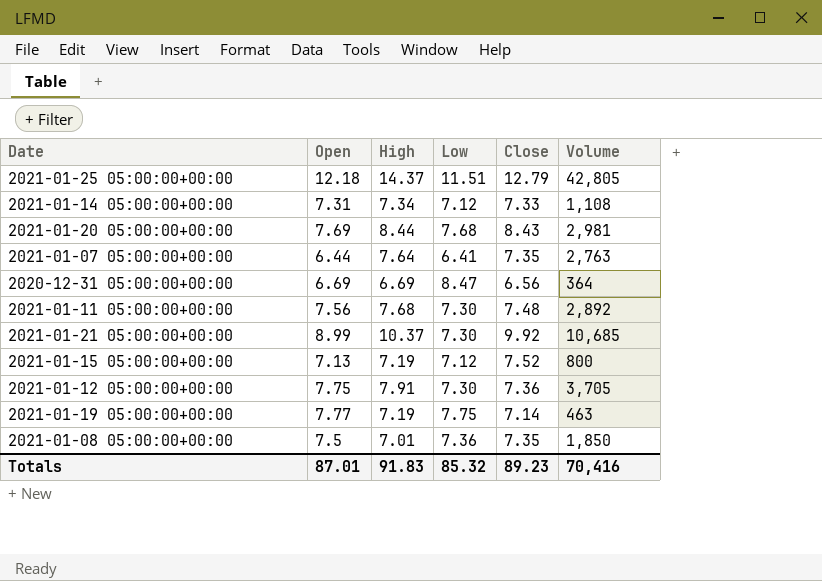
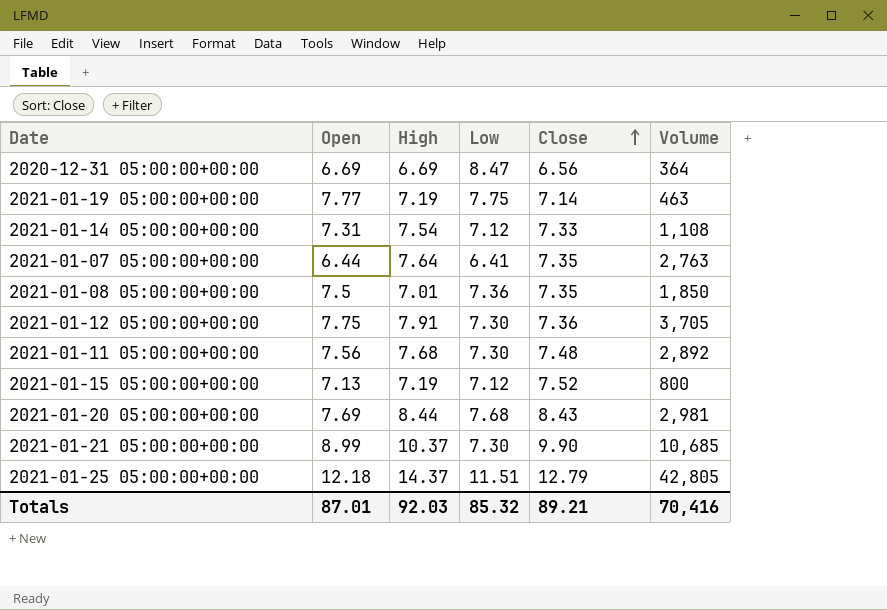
row order: none -> Close ascending
2021-01-14 05:00:00+00:00 | High: 7.34 -> 7.54
2021-01-21 05:00:00+00:00 | Close: 9.92 -> 9.90
Totals | High: 91.83 -> 92.03
Totals | Close: 89.23 -> 89.21

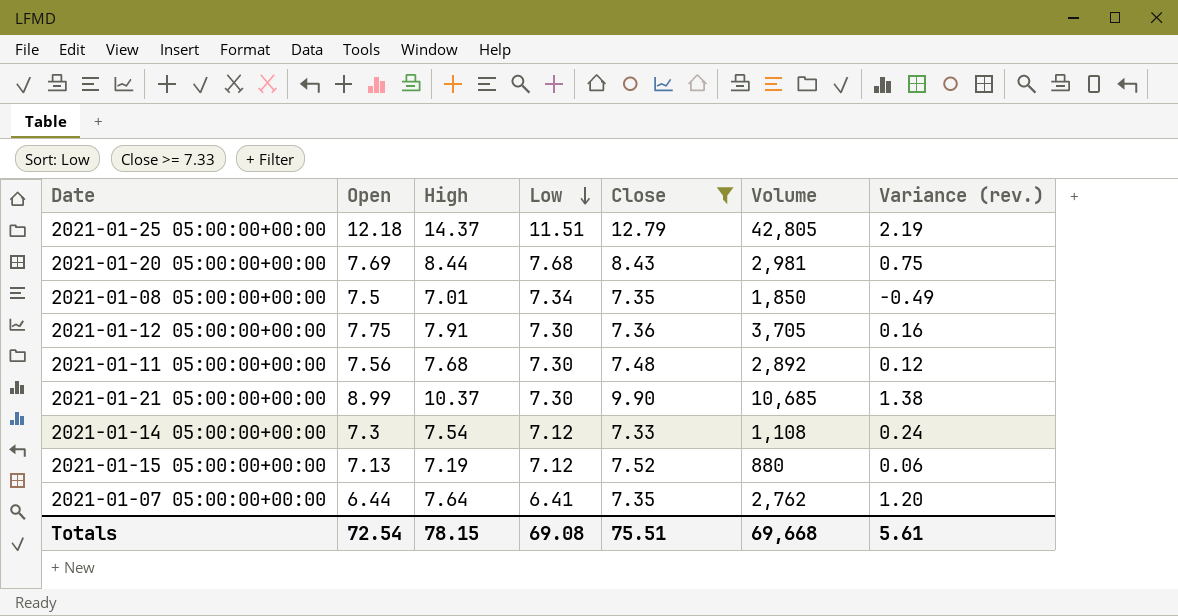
filter: none -> Close >= 7.33
row order: Close ascending -> Low descending
column Variance (rev.) | formula: none -> [High] - [Open]
2021-01-08 05:00:00+00:00 | Low: 7.36 -> 7.34
2021-01-14 05:00:00+00:00 | Open: 7.31 -> 7.3
2021-01-15 05:00:00+00:00 | Volume: 800 -> 880
2021-01-07 05:00:00+00:00 | Volume: 2,763 -> 2,762
Totals | Open: 87.01 -> 72.54
Totals | High: 92.03 -> 78.15
Totals | Low: 85.32 -> 69.08
Totals | Close: 89.21 -> 75.51
Totals | Volume: 70,416 -> 69,668

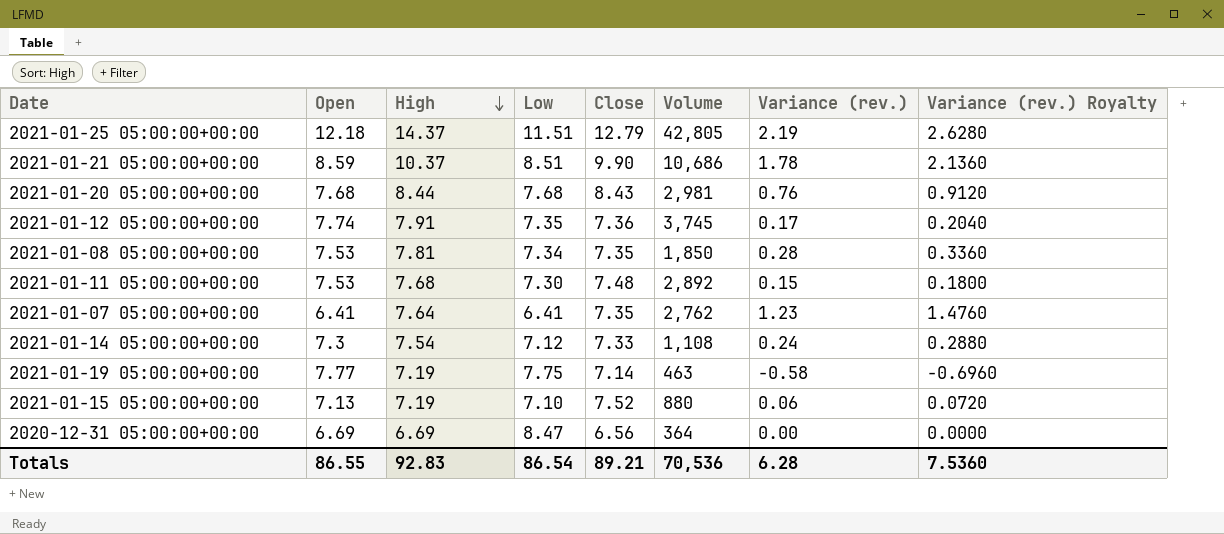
filter: Close >= 7.33 -> none
row order: Low descending -> High descending
column Variance (rev.) Royalty | formula: none -> [Variance (rev.)] * 1.2
2021-01-21 05:00:00+00:00 | Open: 8.99 -> 8.59
2021-01-21 05:00:00+00:00 | Low: 7.30 -> 8.51
2021-01-21 05:00:00+00:00 | Volume: 10,685 -> 10,686
2021-01-21 05:00:00+00:00 | Variance (rev.): 1.38 -> 1.78
2021-01-20 05:00:00+00:00 | Open: 7.69 -> 7.68
2021-01-20 05:00:00+00:00 | Variance (rev.): 0.75 -> 0.76
2021-01-12 05:00:00+00:00 | Open: 7.75 -> 7.74
2021-01-12 05:00:00+00:00 | Low: 7.30 -> 7.35
2021-01-12 05:00:00+00:00 | Volume: 3,705 -> 3,745
2021-01-12 05:00:00+00:00 | Variance (rev.): 0.16 -> 0.17
2021-01-08 05:00:00+00:00 | Open: 7.5 -> 7.53
2021-01-08 05:00:00+00:00 | High: 7.01 -> 7.81
2021-01-08 05:00:00+00:00 | Variance (rev.): -0.49 -> 0.28
2021-01-11 05:00:00+00:00 | Open: 7.56 -> 7.53
2021-01-11 05:00:00+00:00 | Variance (rev.): 0.12 -> 0.15
2021-01-07 05:00:00+00:00 | Open: 6.44 -> 6.41
2021-01-07 05:00:00+00:00 | Variance (rev.): 1.20 -> 1.23
2021-01-15 05:00:00+00:00 | Low: 7.12 -> 7.10
Totals | Open: 72.54 -> 86.55
Totals | High: 78.15 -> 92.83
Totals | Low: 69.08 -> 86.54
Totals | Close: 75.51 -> 89.21
Totals | Volume: 69,668 -> 70,536
Totals | Variance (rev.): 5.61 -> 6.28

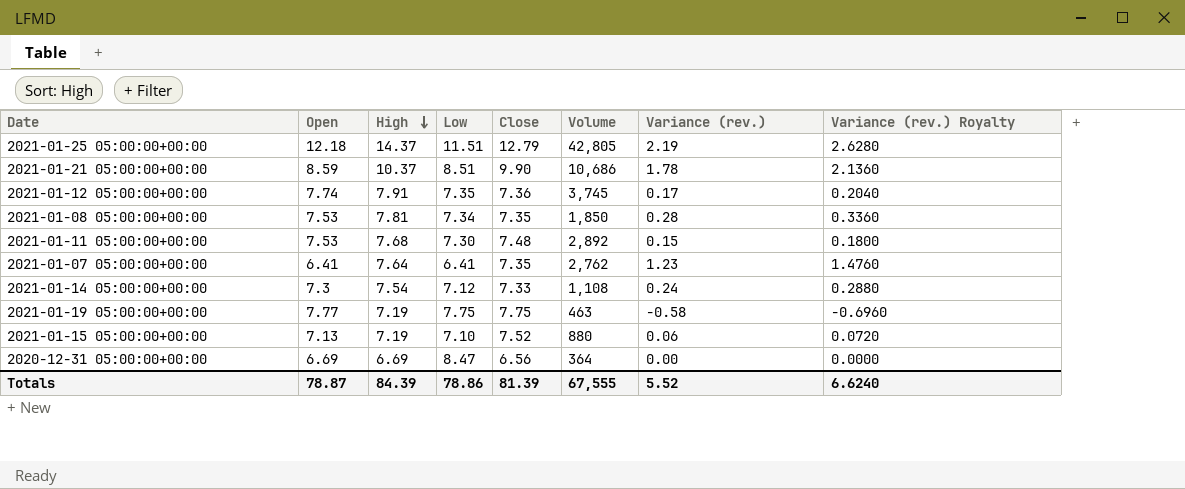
row 2021-01-20 05:00:00+00:00: 7.68 | 8.44 | 7.68 | 8.43 | 2,981 | 0.76 | 0.9120 -> none
2021-01-19 05:00:00+00:00 | Close: 7.14 -> 7.75
Totals | Open: 86.55 -> 78.87
Totals | High: 92.83 -> 84.39
Totals | Low: 86.54 -> 78.86
Totals | Close: 89.21 -> 81.39
Totals | Volume: 70,536 -> 67,555
Totals | Variance (rev.): 6.28 -> 5.52
Totals | Variance (rev.) Royalty: 7.5360 -> 6.6240

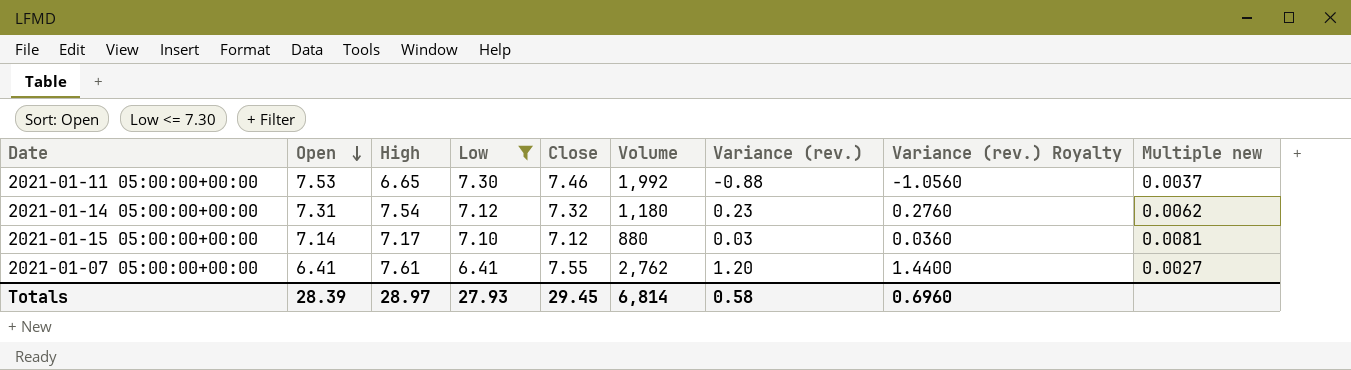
filter: none -> Low <= 7.30
row order: High descending -> Open descending
column Multiple new | formula: none -> [Close] / [Volume]
2021-01-11 05:00:00+00:00 | High: 7.68 -> 6.65
2021-01-11 05:00:00+00:00 | Close: 7.48 -> 7.46
2021-01-11 05:00:00+00:00 | Volume: 2,892 -> 1,992
2021-01-11 05:00:00+00:00 | Variance (rev.): 0.15 -> -0.88
2021-01-11 05:00:00+00:00 | Variance (rev.) Royalty: 0.1800 -> -1.0560
2021-01-14 05:00:00+00:00 | Open: 7.3 -> 7.31
2021-01-14 05:00:00+00:00 | Close: 7.33 -> 7.32
2021-01-14 05:00:00+00:00 | Volume: 1,108 -> 1,180
2021-01-14 05:00:00+00:00 | Variance (rev.): 0.24 -> 0.23
2021-01-14 05:00:00+00:00 | Variance (rev.) Royalty: 0.2880 -> 0.2760
2021-01-15 05:00:00+00:00 | Open: 7.13 -> 7.14
2021-01-15 05:00:00+00:00 | High: 7.19 -> 7.17
2021-01-15 05:00:00+00:00 | Close: 7.52 -> 7.12
2021-01-15 05:00:00+00:00 | Variance (rev.): 0.06 -> 0.03
2021-01-15 05:00:00+00:00 | Variance (rev.) Royalty: 0.0720 -> 0.0360
2021-01-07 05:00:00+00:00 | High: 7.64 -> 7.61
2021-01-07 05:00:00+00:00 | Close: 7.35 -> 7.55
2021-01-07 05:00:00+00:00 | Variance (rev.): 1.23 -> 1.20
2021-01-07 05:00:00+00:00 | Variance (rev.) Royalty: 1.4760 -> 1.4400
Totals | Open: 78.87 -> 28.39
Totals | High: 84.39 -> 28.97
Totals | Low: 78.86 -> 27.93
Totals | Close: 81.39 -> 29.45
Totals | Volume: 67,555 -> 6,814
Totals | Variance (rev.): 5.52 -> 0.58
Totals | Variance (rev.) Royalty: 6.6240 -> 0.6960

